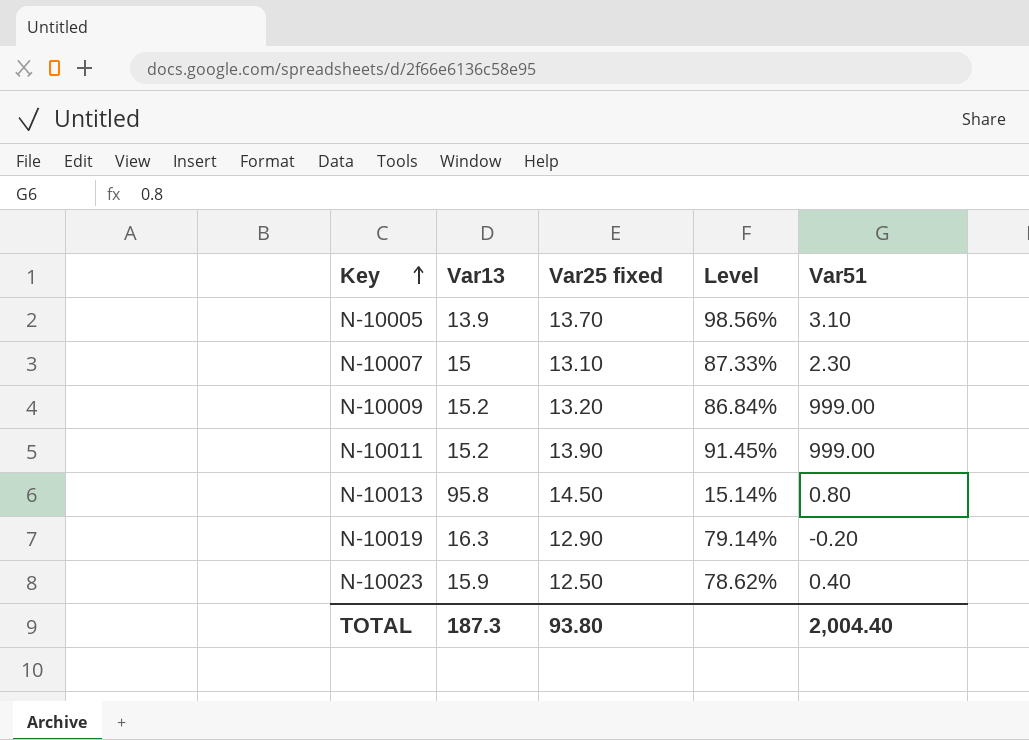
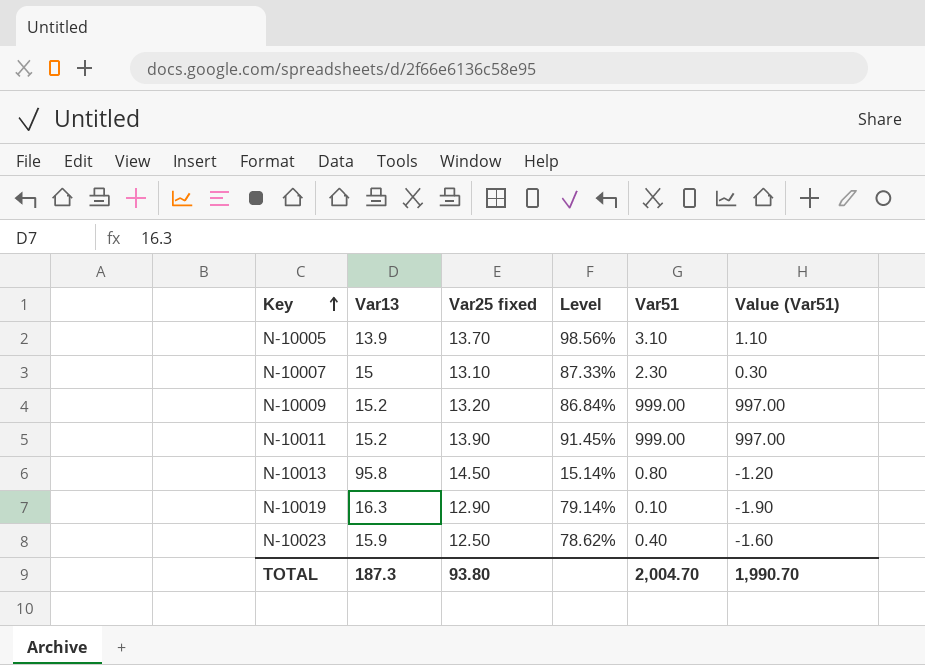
column Value (Var51) | formula: none -> [Var51] - 2
N-10019 | Var51: -0.20 -> 0.10
TOTAL | Var51: 2,004.40 -> 2,004.70

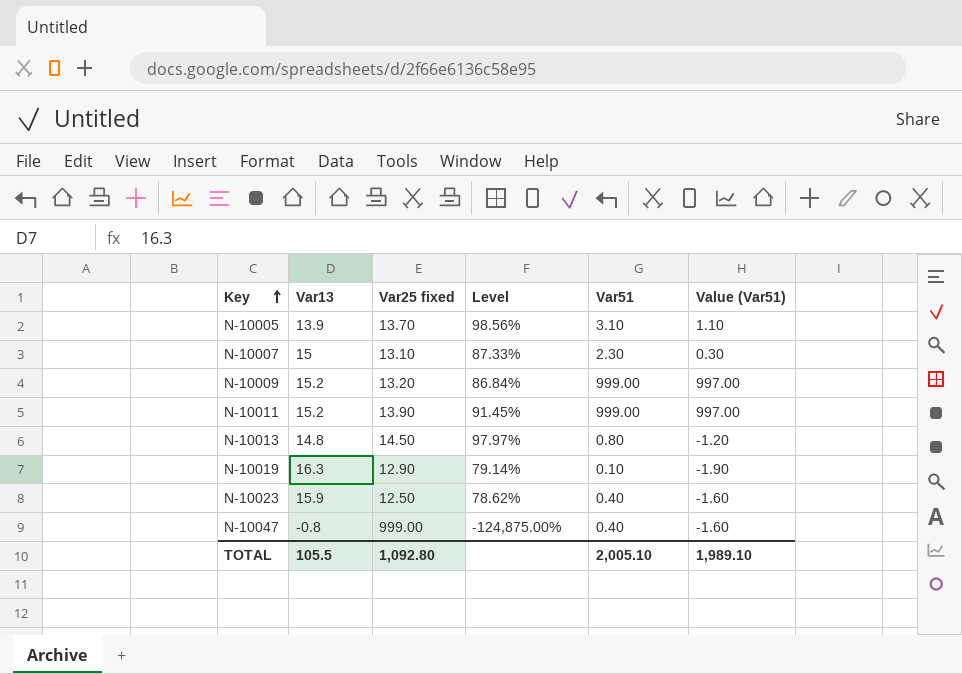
N-10013 | Var13: 95.8 -> 14.8
N-10013 | Level: 15.14% -> 97.97%
row N-10047: none -> -0.8 | 999.00 | -124,875.00% | 0.40 | -1.60
TOTAL | Var13: 187.3 -> 105.5
TOTAL | Var25 fixed: 93.80 -> 1,092.80
TOTAL | Var51: 2,004.70 -> 2,005.10
TOTAL | Value (Var51): 1,990.70 -> 1,989.10

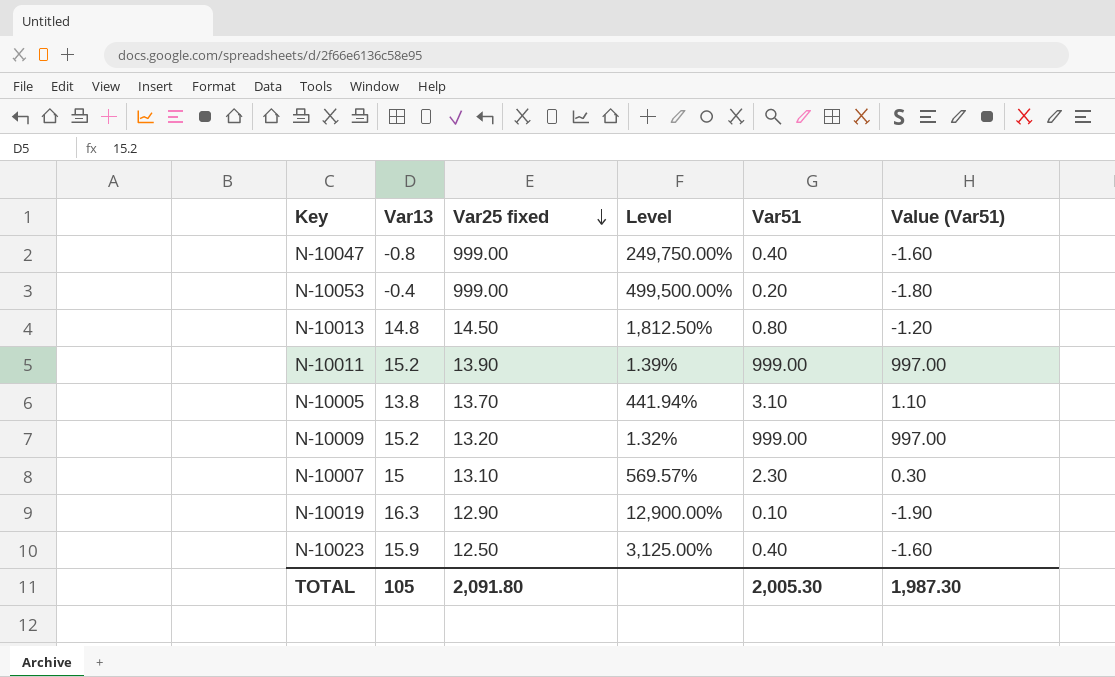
row order: Key ascending -> Var25 fixed descending
column Level | formula: [Var25 fixed] / [Var13] -> [Var25 fixed] / [Var51]
row N-10053: none -> -0.4 | 999.00 | 499,500.00% | 0.20 | -1.80
N-10005 | Var13: 13.9 -> 13.8
TOTAL | Var13: 105.5 -> 105
TOTAL | Var25 fixed: 1,092.80 -> 2,091.80
TOTAL | Var51: 2,005.10 -> 2,005.30
TOTAL | Value (Var51): 1,989.10 -> 1,987.30

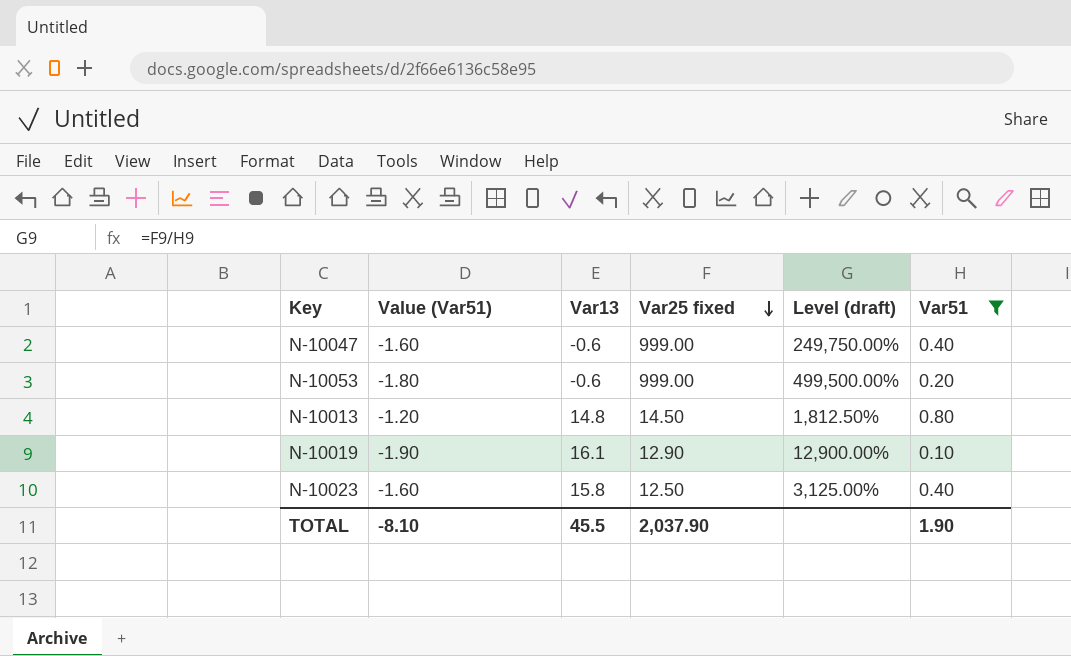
filter: none -> Var51 <= 0.80
column Value (Var51) | position: 6 -> 2
column name: Level -> Level (draft)
N-10047 | Var13: -0.8 -> -0.6
N-10053 | Var13: -0.4 -> -0.6
N-10019 | Var13: 16.3 -> 16.1
N-10023 | Var13: 15.9 -> 15.8
TOTAL | Value (Var51): 1,987.30 -> -8.10
TOTAL | Var13: 105 -> 45.5
TOTAL | Var25 fixed: 2,091.80 -> 2,037.90
TOTAL | Var51: 2,005.30 -> 1.90

